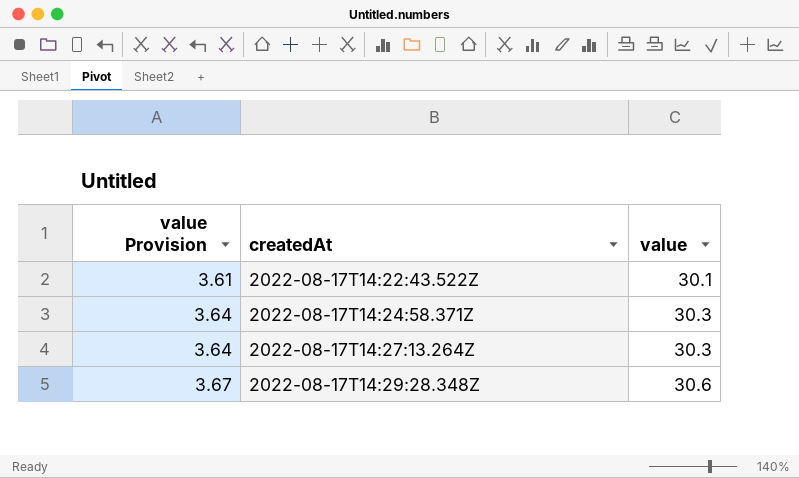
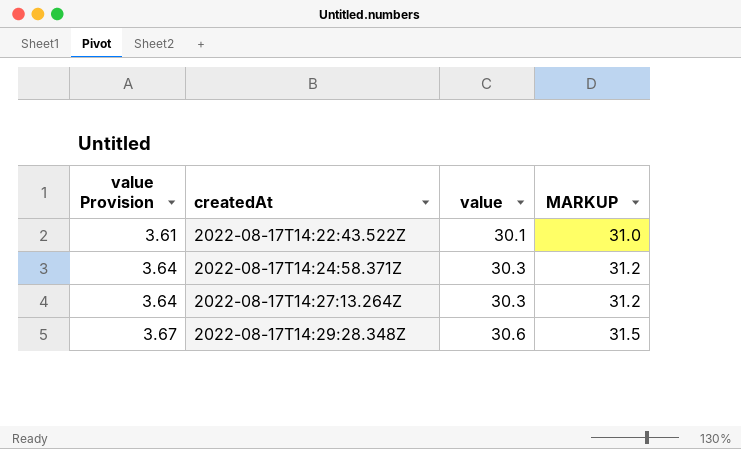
column MARKUP | formula: none -> [value] * 1.03

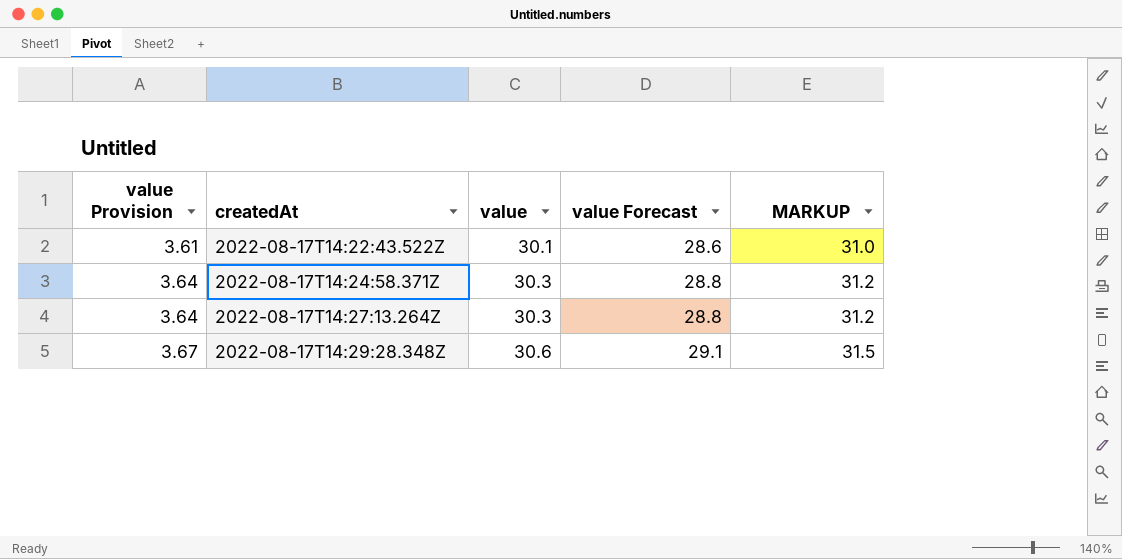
column value Forecast | formula: none -> [value] * 0.95

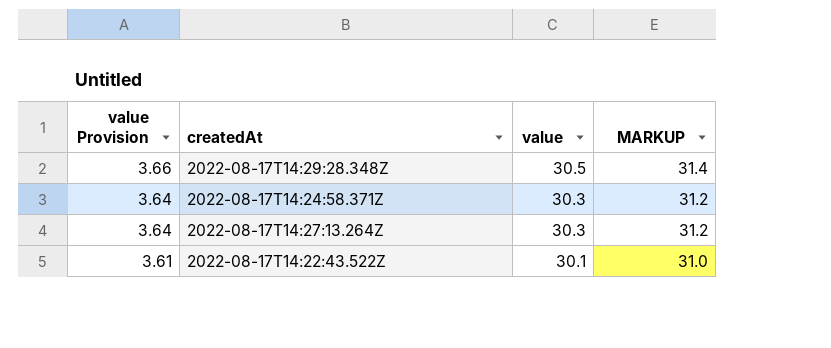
row order: value Provision ascending -> value Provision descending
column value Forecast | formula: [value] * 0.95 -> none
2022-08-17T14:29:28.348Z | value Provision: 3.67 -> 3.66
2022-08-17T14:29:28.348Z | value: 30.6 -> 30.5
2022-08-17T14:29:28.348Z | MARKUP: 31.5 -> 31.4

